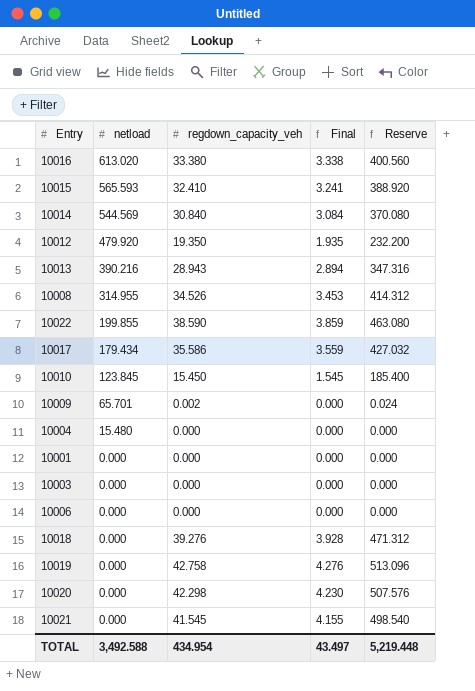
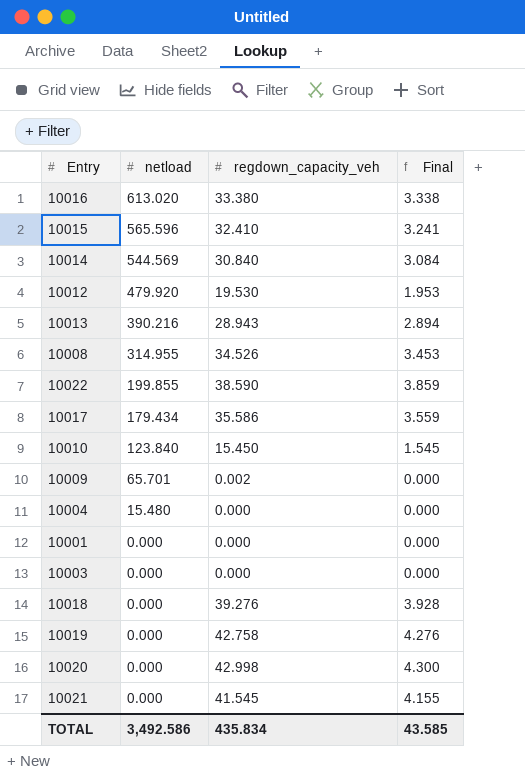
column Reserve | formula: [regdown_capacity_veh] * 12 -> none
row 10006: 0.000 | 0.000 | 0.000 | 0.000 -> none
10015 | netload: 565.593 -> 565.596
10012 | regdown_capacity_veh: 19.350 -> 19.530
10012 | Final: 1.935 -> 1.953
10010 | netload: 123.845 -> 123.840
10020 | regdown_capacity_veh: 42.298 -> 42.998
10020 | Final: 4.230 -> 4.300
TOTAL | netload: 3,492.588 -> 3,492.586
TOTAL | regdown_capacity_veh: 434.954 -> 435.834
TOTAL | Final: 43.497 -> 43.585

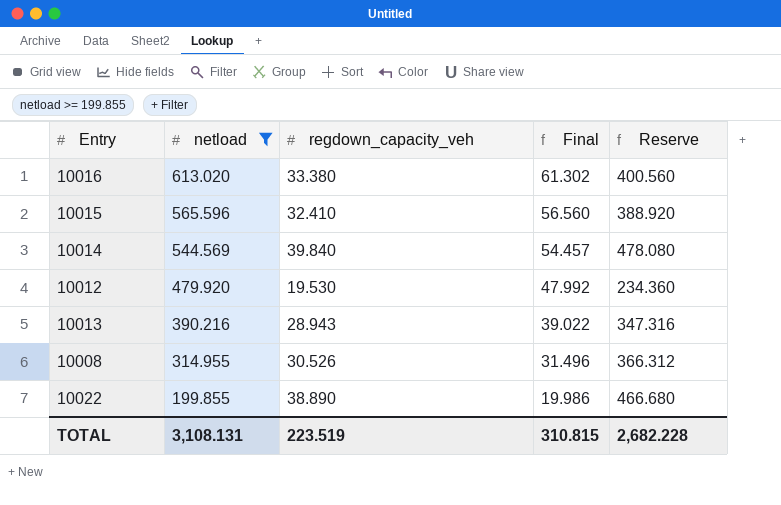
filter: none -> netload >= 199.855
column Final | formula: [regdown_capacity_veh] * 0.1 -> [netload] * 0.1
column Reserve | formula: none -> [regdown_capacity_veh] * 12
10014 | regdown_capacity_veh: 30.840 -> 39.840
10008 | regdown_capacity_veh: 34.526 -> 30.526
10022 | regdown_capacity_veh: 38.590 -> 38.890
TOTAL | netload: 3,492.586 -> 3,108.131
TOTAL | regdown_capacity_veh: 435.834 -> 223.519
TOTAL | Final: 43.585 -> 310.815

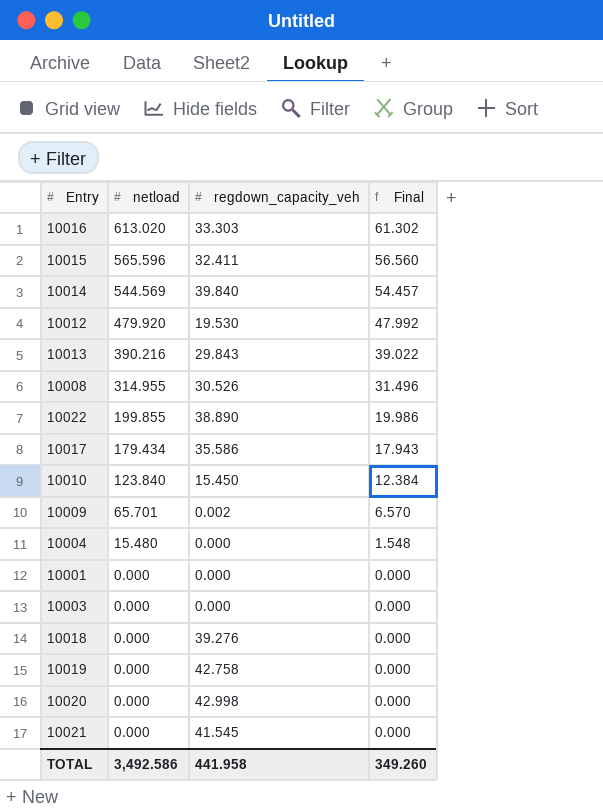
filter: netload >= 199.855 -> none
column Reserve | formula: [regdown_capacity_veh] * 12 -> none
10016 | regdown_capacity_veh: 33.380 -> 33.303
10015 | regdown_capacity_veh: 32.410 -> 32.411
10013 | regdown_capacity_veh: 28.943 -> 29.843
TOTAL | netload: 3,108.131 -> 3,492.586
TOTAL | regdown_capacity_veh: 223.519 -> 441.958
TOTAL | Final: 310.815 -> 349.260

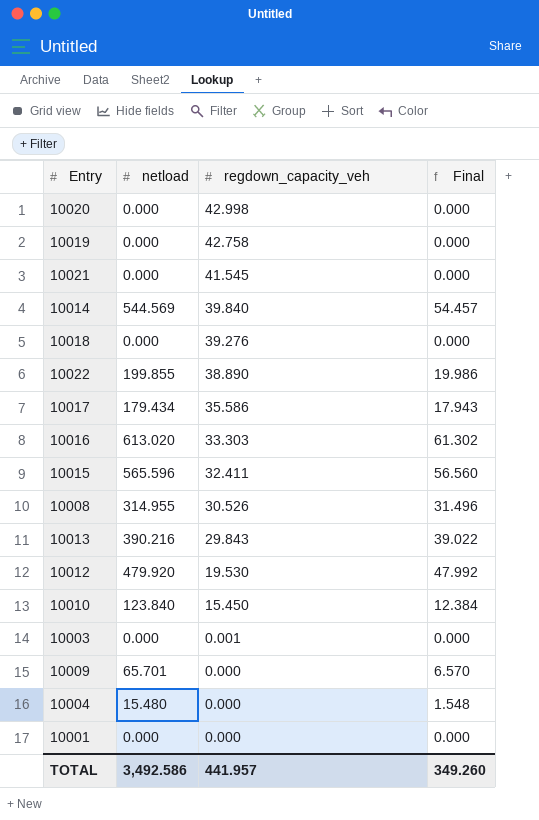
row order: netload descending -> regdown_capacity_veh descending
10003 | regdown_capacity_veh: 0.000 -> 0.001
10009 | regdown_capacity_veh: 0.002 -> 0.000
TOTAL | regdown_capacity_veh: 441.958 -> 441.957

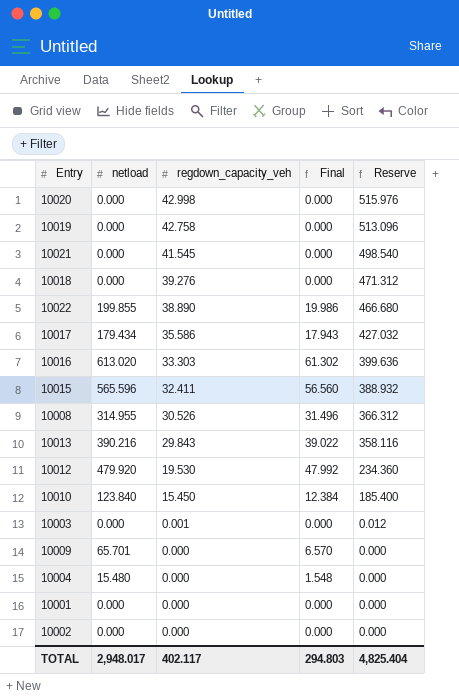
column Reserve | formula: none -> [regdown_capacity_veh] * 12
row 10014: 544.569 | 39.840 | 54.457 -> none
row 10002: none -> 0.000 | 0.000 | 0.000 | 0.000
TOTAL | netload: 3,492.586 -> 2,948.017
TOTAL | regdown_capacity_veh: 441.957 -> 402.117
TOTAL | Final: 349.260 -> 294.803

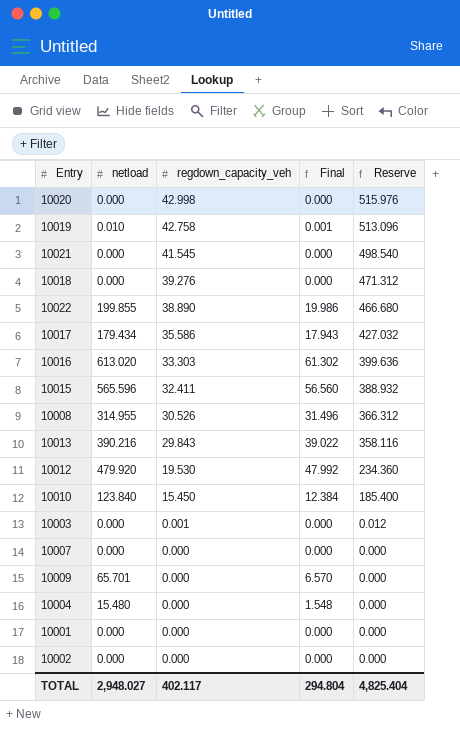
10019 | netload: 0.000 -> 0.010
10019 | Final: 0.000 -> 0.001
row 10007: none -> 0.000 | 0.000 | 0.000 | 0.000
TOTAL | netload: 2,948.017 -> 2,948.027
TOTAL | Final: 294.803 -> 294.804

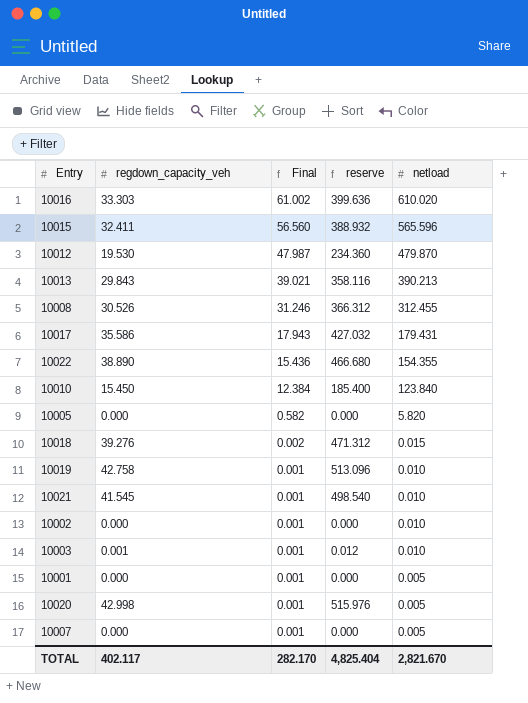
row order: regdown_capacity_veh descending -> Final descending
column name: Reserve -> reserve
column netload | position: 2 -> 5
row 10009: 65.701 | 0.000 | 6.570 | 0.000 -> none
row 10004: 15.480 | 0.000 | 1.548 | 0.000 -> none
10016 | Final: 61.302 -> 61.002
10016 | netload: 613.020 -> 610.020
10012 | Final: 47.992 -> 47.987
10012 | netload: 479.920 -> 479.870
10013 | Final: 39.022 -> 39.021
10013 | netload: 390.216 -> 390.213
10008 | Final: 31.496 -> 31.246
10008 | netload: 314.955 -> 312.455
10017 | netload: 179.434 -> 179.431
10022 | Final: 19.986 -> 15.436
10022 | netload: 199.855 -> 154.355
row 10005: none -> 0.000 | 0.582 | 0.000 | 5.820
10018 | Final: 0.000 -> 0.002
10018 | netload: 0.000 -> 0.015
10021 | Final: 0.000 -> 0.001
10021 | netload: 0.000 -> 0.010
10002 | Final: 0.000 -> 0.001
10002 | netload: 0.000 -> 0.010
10003 | Final: 0.000 -> 0.001
10003 | netload: 0.000 -> 0.010
10001 | Final: 0.000 -> 0.001
10001 | netload: 0.000 -> 0.005
10020 | Final: 0.000 -> 0.001
10020 | netload: 0.000 -> 0.005
10007 | Final: 0.000 -> 0.001
10007 | netload: 0.000 -> 0.005
TOTAL | Final: 294.804 -> 282.170
TOTAL | netload: 2,948.027 -> 2,821.670

